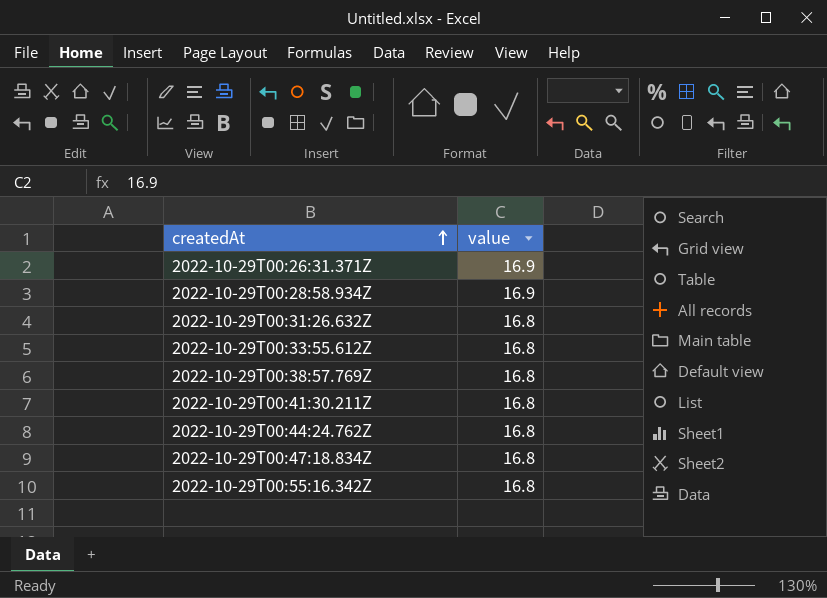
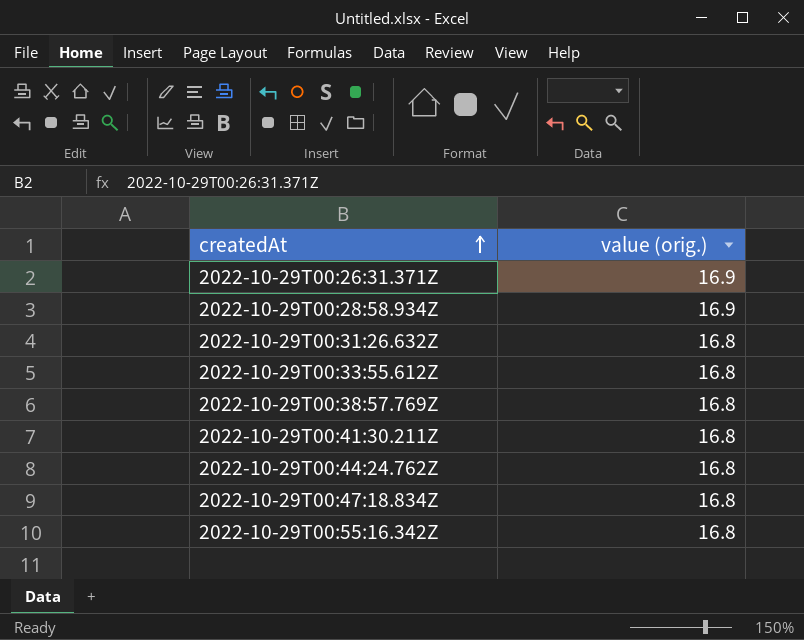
column name: value -> value (orig.)

